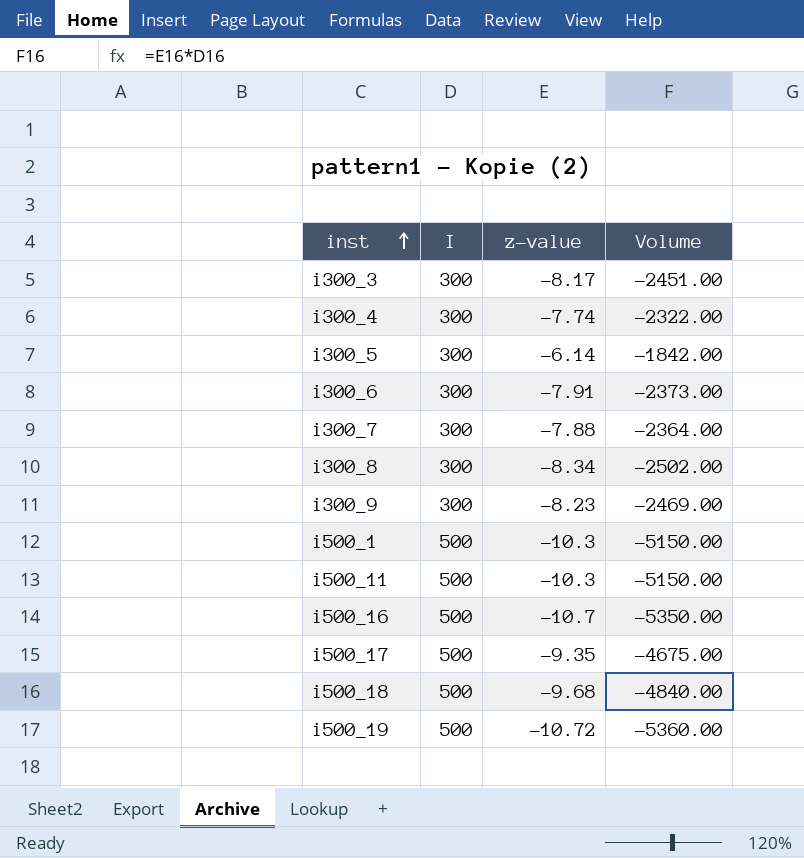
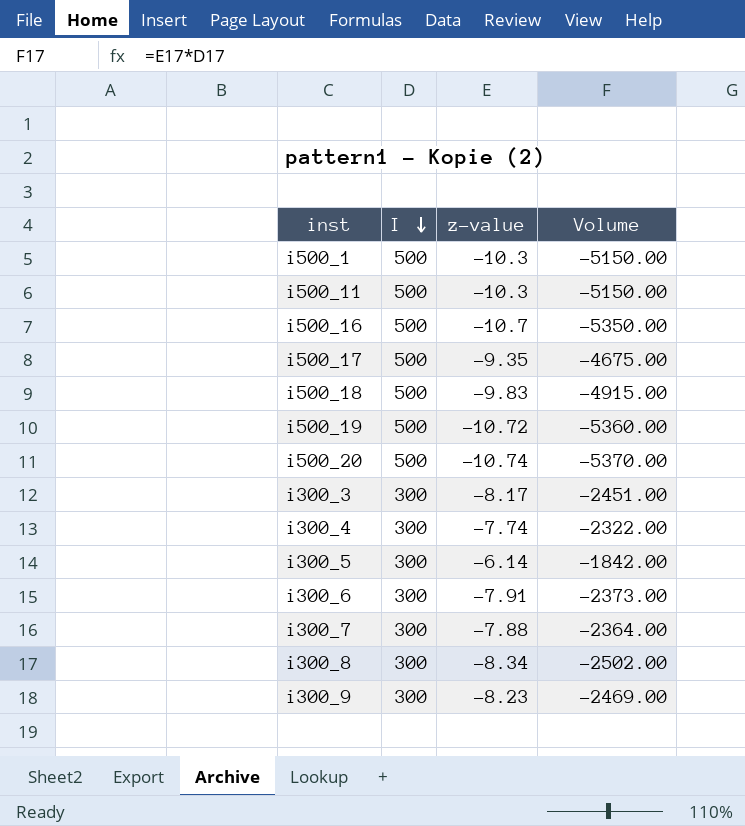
row order: inst ascending -> I descending
i500_18 | z-value: -9.68 -> -9.83
i500_18 | Volume: -4840.00 -> -4915.00
row i500_20: none -> 500 | -10.74 | -5370.00

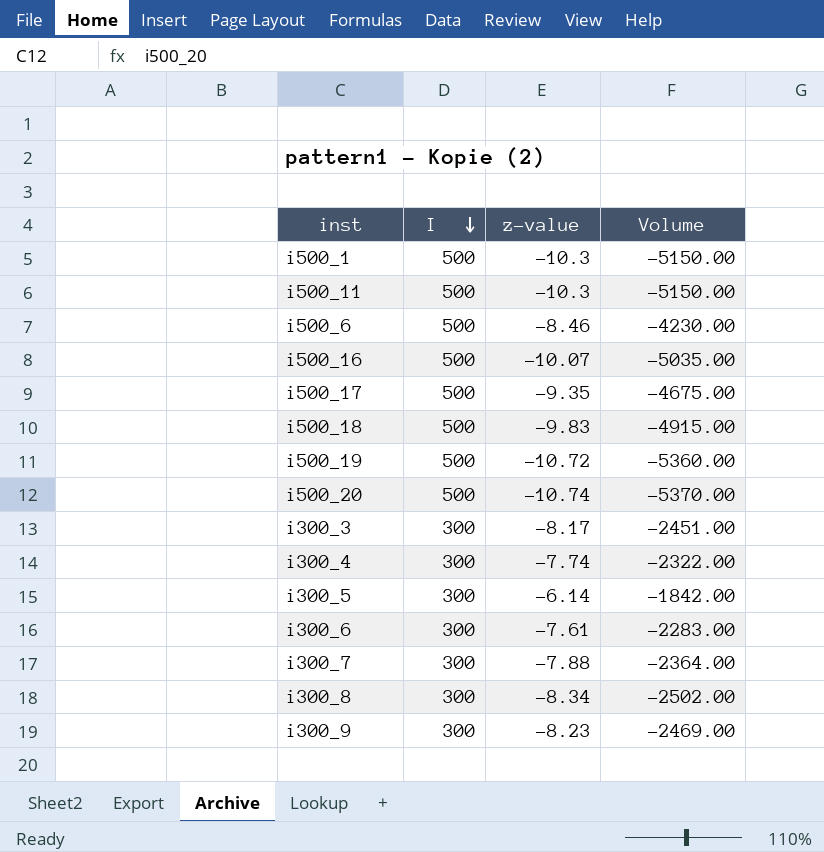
row i500_6: none -> 500 | -8.46 | -4230.00
i500_16 | z-value: -10.7 -> -10.07
i500_16 | Volume: -5350.00 -> -5035.00
i300_6 | z-value: -7.91 -> -7.61
i300_6 | Volume: -2373.00 -> -2283.00

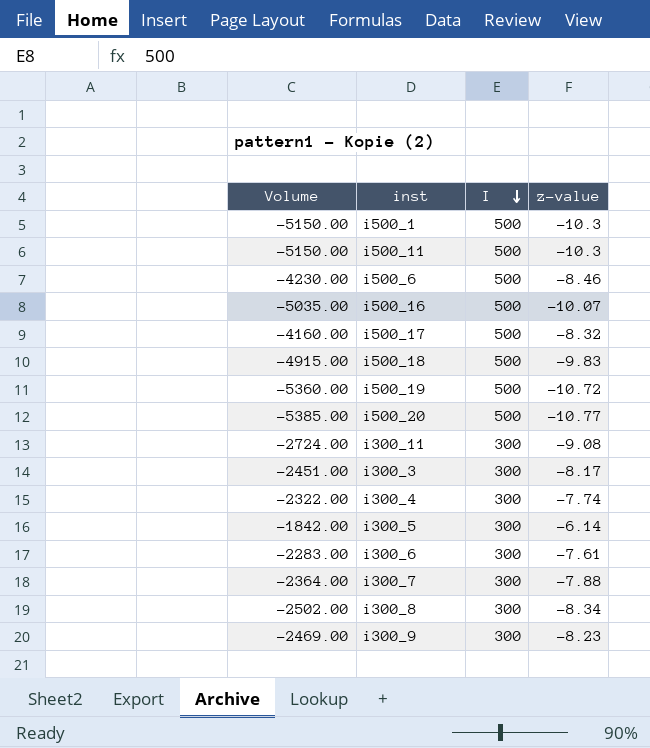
column Volume | position: 4 -> 1
i500_17 | Volume: -4675.00 -> -4160.00
i500_17 | z-value: -9.35 -> -8.32
i500_20 | Volume: -5370.00 -> -5385.00
i500_20 | z-value: -10.74 -> -10.77
row i300_11: none -> -2724.00 | 300 | -9.08

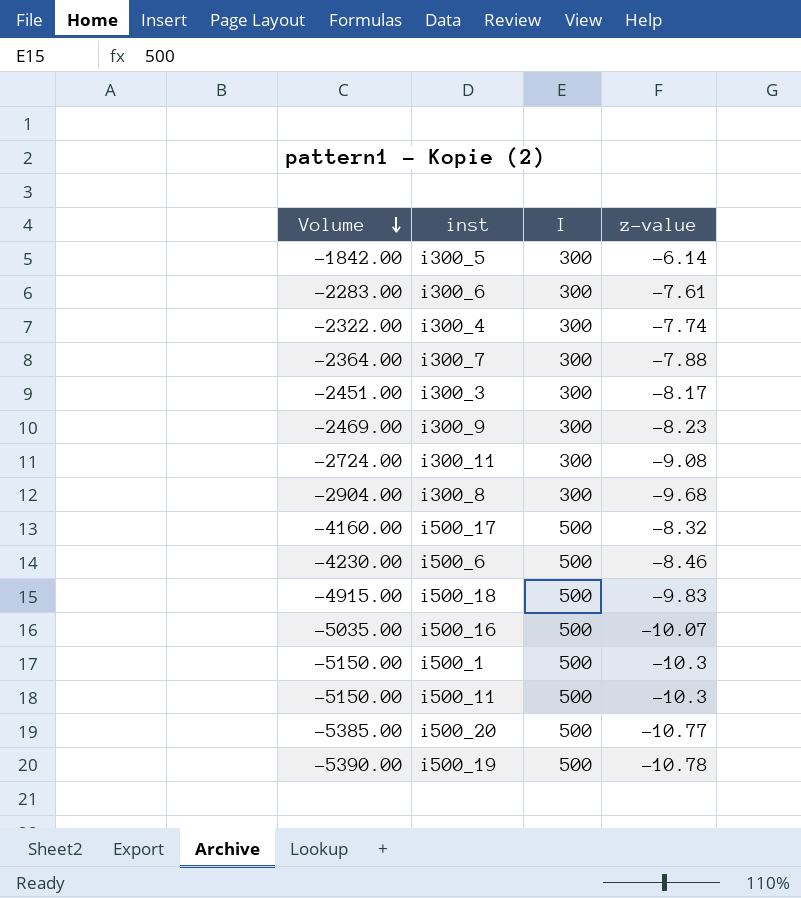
row order: I descending -> Volume descending
i300_8 | Volume: -2502.00 -> -2904.00
i300_8 | z-value: -8.34 -> -9.68
i500_19 | Volume: -5360.00 -> -5390.00
i500_19 | z-value: -10.72 -> -10.78

